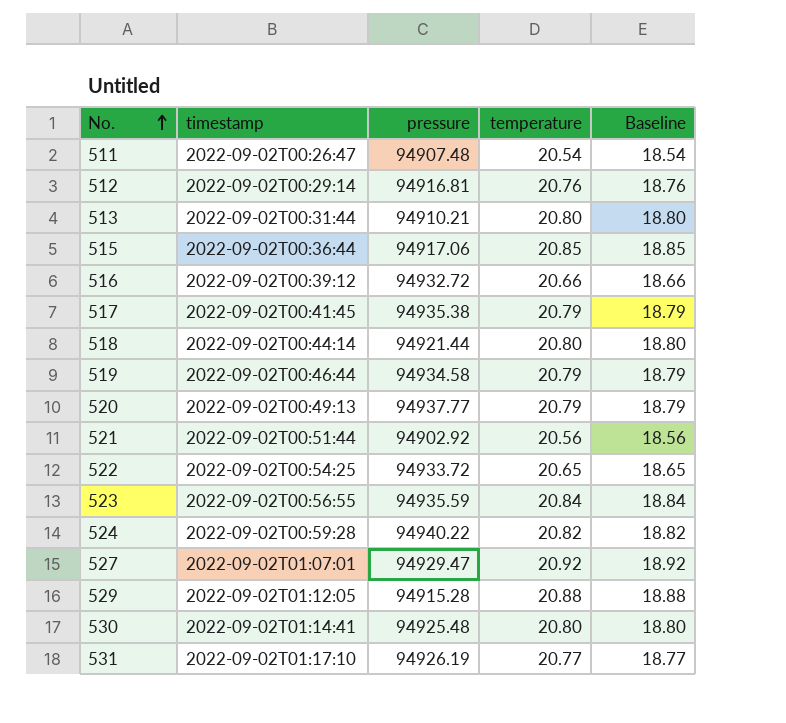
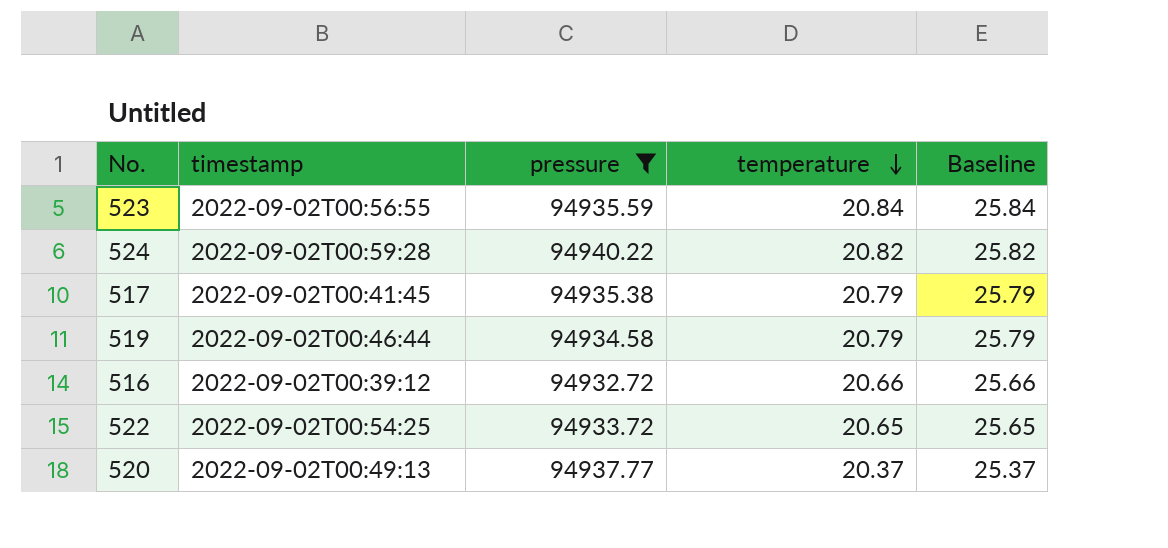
filter: none -> pressure >= 94932.72
row order: No. ascending -> temperature descending
column Baseline | formula: [temperature] - 2 -> [temperature] + 5
520 | temperature: 20.79 -> 20.37

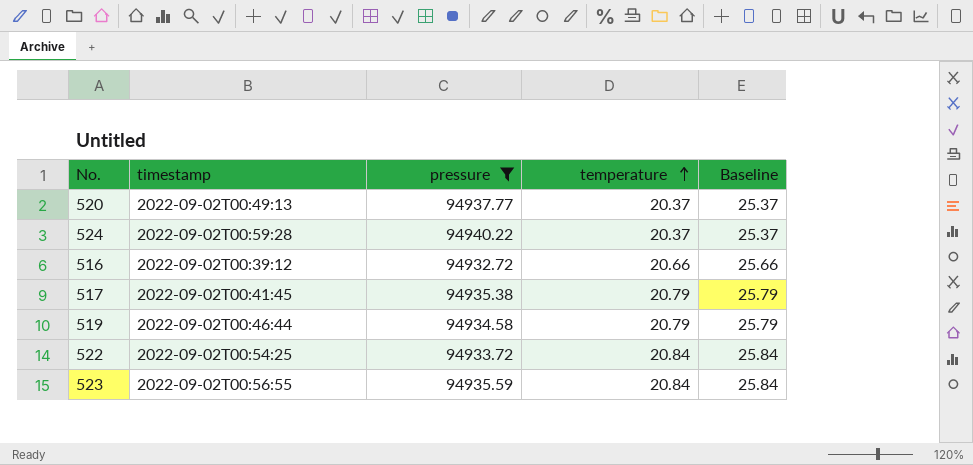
row order: temperature descending -> temperature ascending
524 | temperature: 20.82 -> 20.37
524 | Baseline: 25.82 -> 25.37
522 | temperature: 20.65 -> 20.84
522 | Baseline: 25.65 -> 25.84

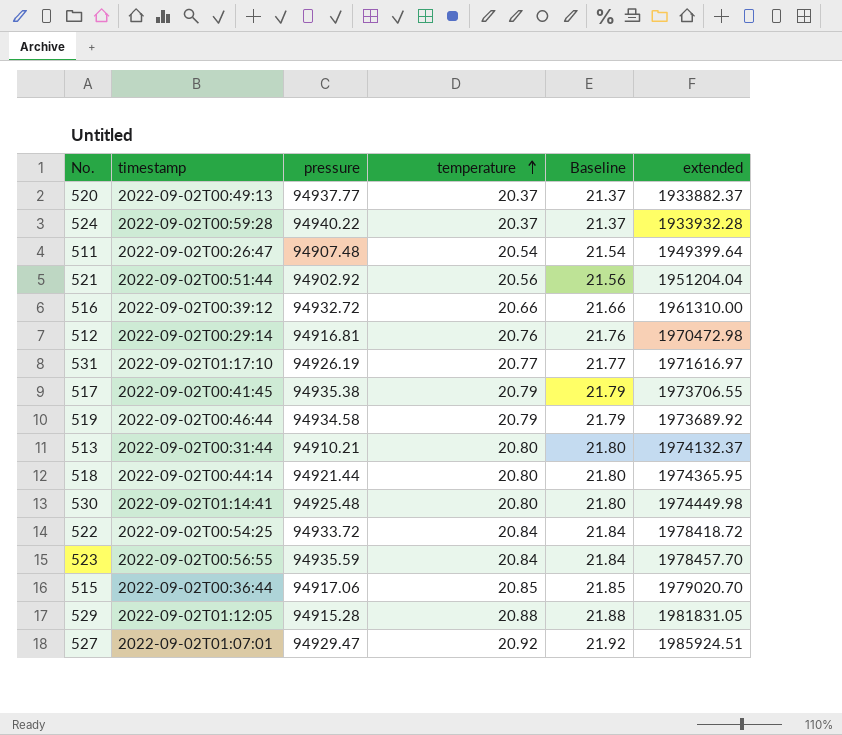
filter: pressure >= 94932.72 -> none
column Baseline | formula: [temperature] + 5 -> [temperature] + 1
column extended | formula: none -> [pressure] * [temperature]

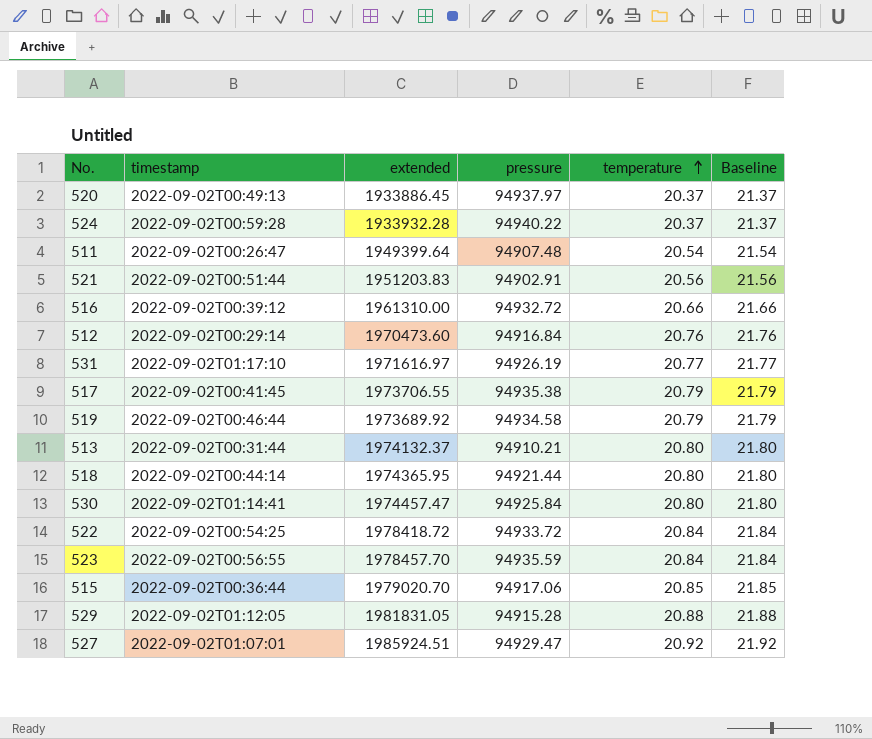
column extended | position: 6 -> 3
520 | extended: 1933882.37 -> 1933886.45
520 | pressure: 94937.77 -> 94937.97
521 | extended: 1951204.04 -> 1951203.83
521 | pressure: 94902.92 -> 94902.91
512 | extended: 1970472.98 -> 1970473.60
512 | pressure: 94916.81 -> 94916.84
530 | extended: 1974449.98 -> 1974457.47
530 | pressure: 94925.48 -> 94925.84

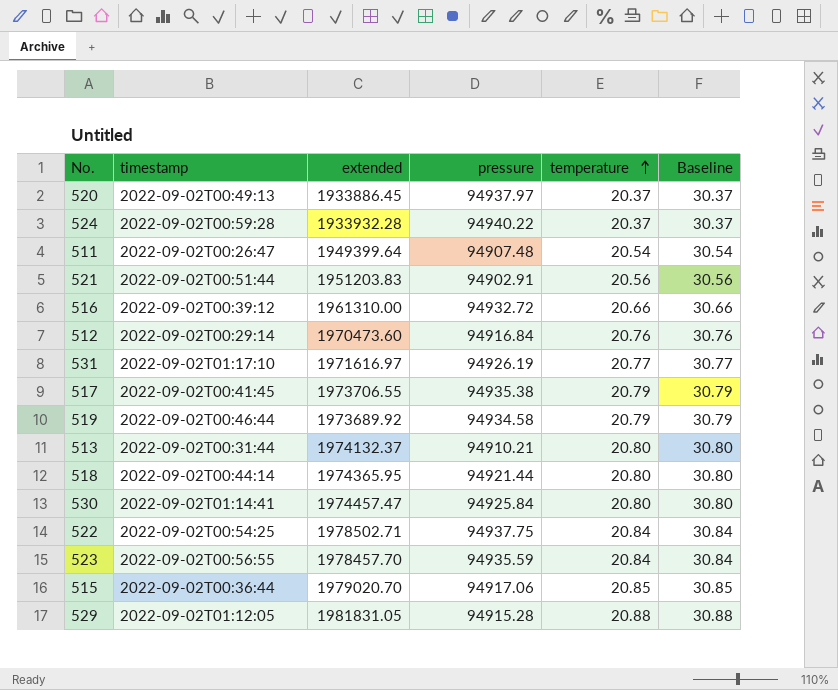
column Baseline | formula: [temperature] + 1 -> [temperature] + 10
row 527: 2022-09-02T01:07:01 | 1985924.51 | 94929.47 | 20.92 | 21.92 -> none
522 | extended: 1978418.72 -> 1978502.71
522 | pressure: 94933.72 -> 94937.75

